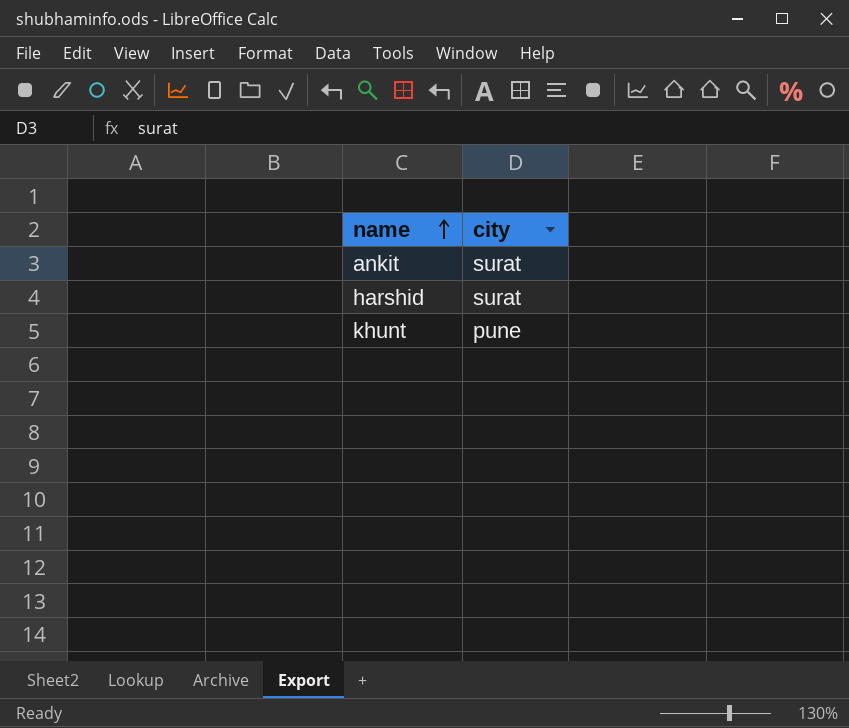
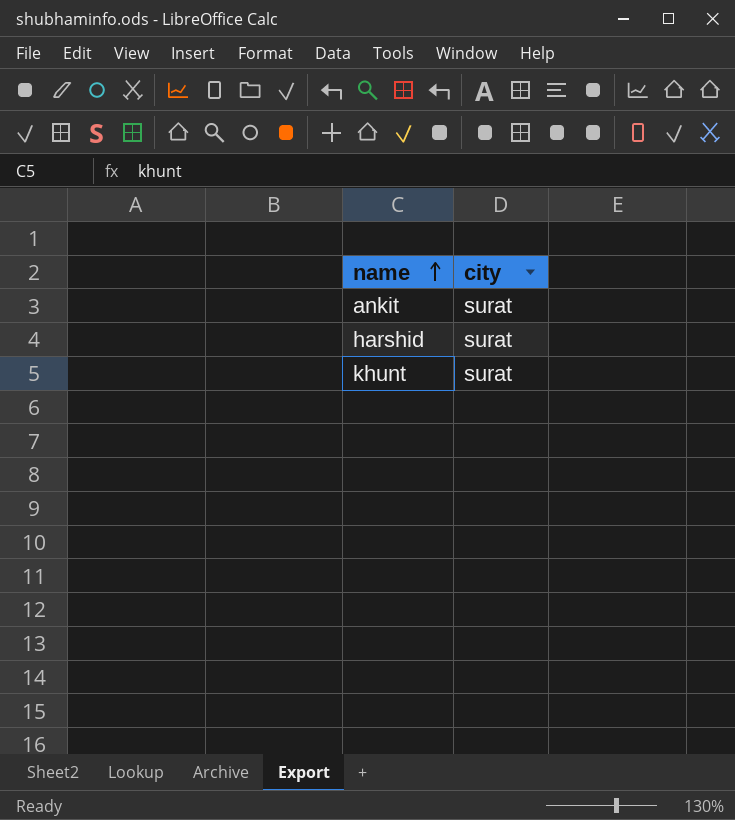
khunt | city: pune -> surat

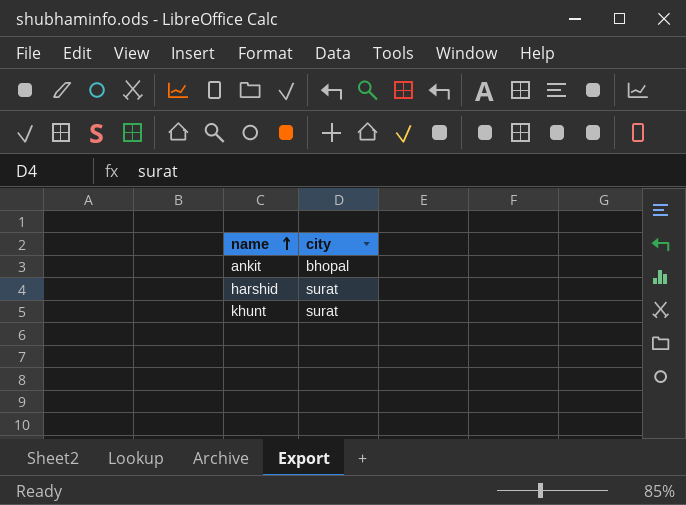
ankit | city: surat -> bhopal

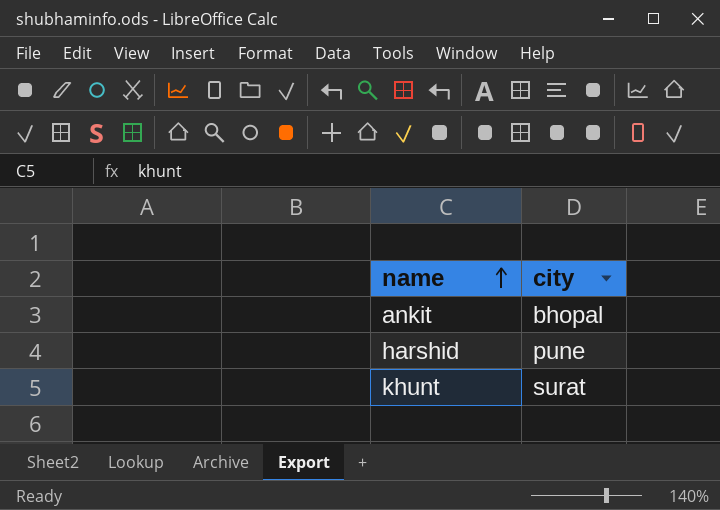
harshid | city: surat -> pune

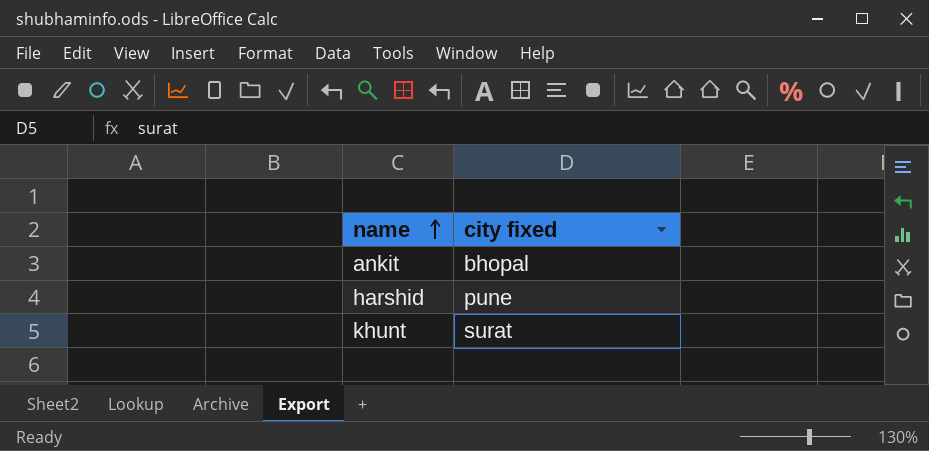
column name: city -> city fixed

